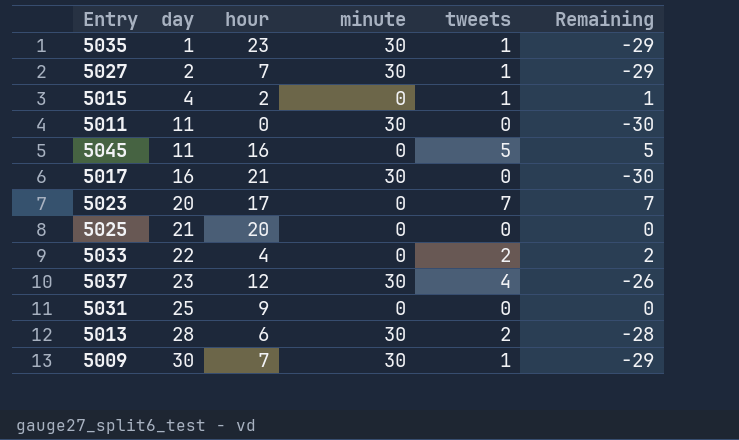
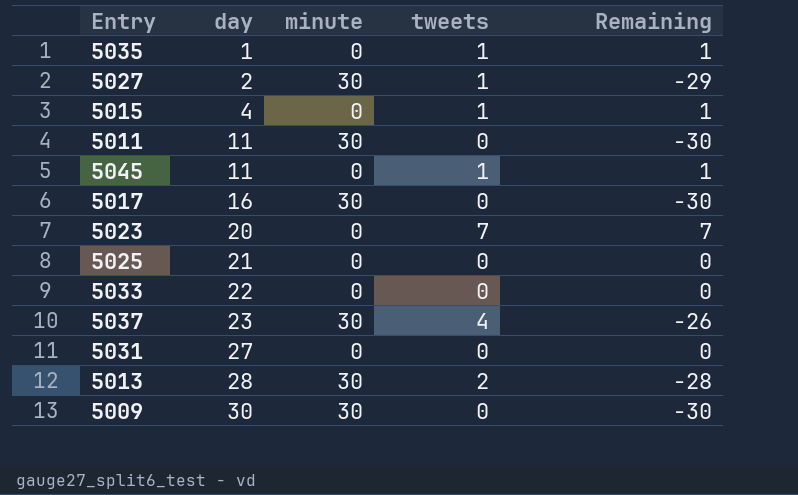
column hour | position: 3 -> none
5035 | minute: 30 -> 0
5035 | Remaining: -29 -> 1
5045 | tweets: 5 -> 1
5045 | Remaining: 5 -> 1
5033 | tweets: 2 -> 0
5033 | Remaining: 2 -> 0
5031 | day: 25 -> 27
5009 | tweets: 1 -> 0
5009 | Remaining: -29 -> -30

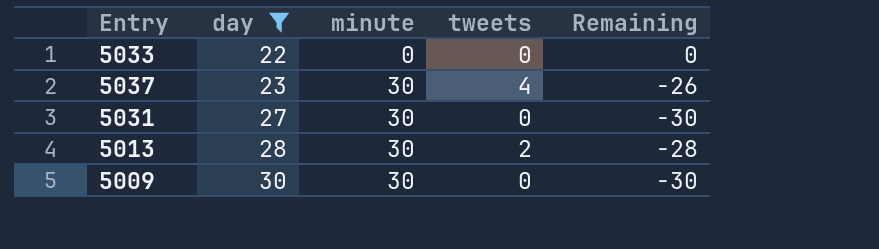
filter: none -> day >= 22
5031 | minute: 0 -> 30
5031 | Remaining: 0 -> -30

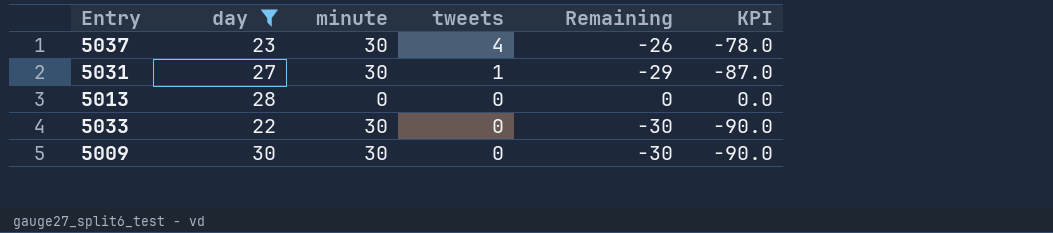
row order: day ascending -> tweets descending
column KPI | formula: none -> [Remaining] * 3
5031 | tweets: 0 -> 1
5031 | Remaining: -30 -> -29
5013 | minute: 30 -> 0
5013 | tweets: 2 -> 0
5013 | Remaining: -28 -> 0
5033 | minute: 0 -> 30
5033 | Remaining: 0 -> -30

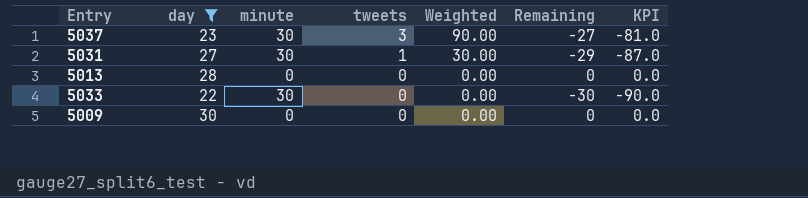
column Weighted | formula: none -> [minute] * [tweets]
5037 | tweets: 4 -> 3
5037 | Remaining: -26 -> -27
5037 | KPI: -78.0 -> -81.0
5009 | minute: 30 -> 0
5009 | Remaining: -30 -> 0
5009 | KPI: -90.0 -> 0.0

